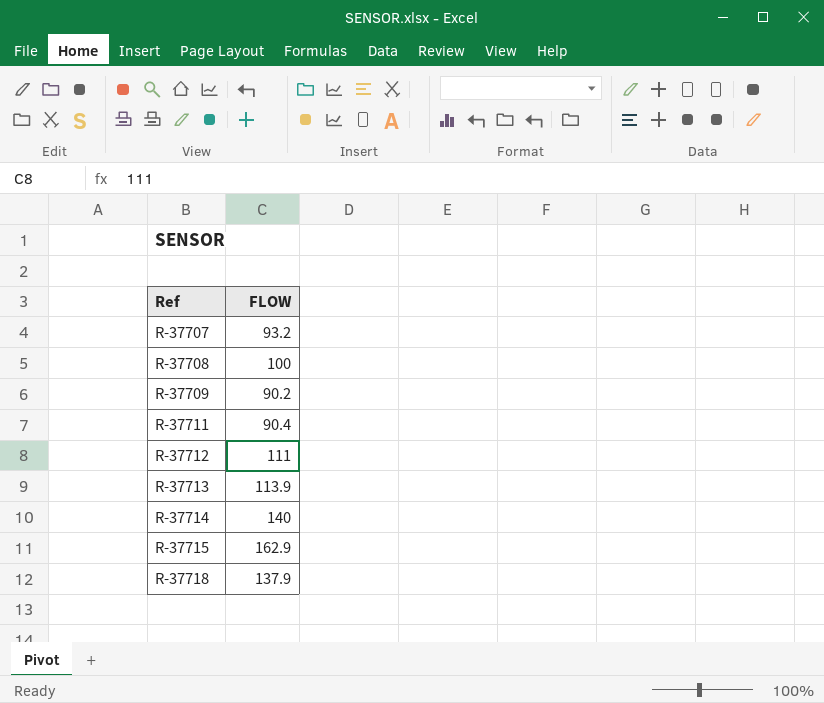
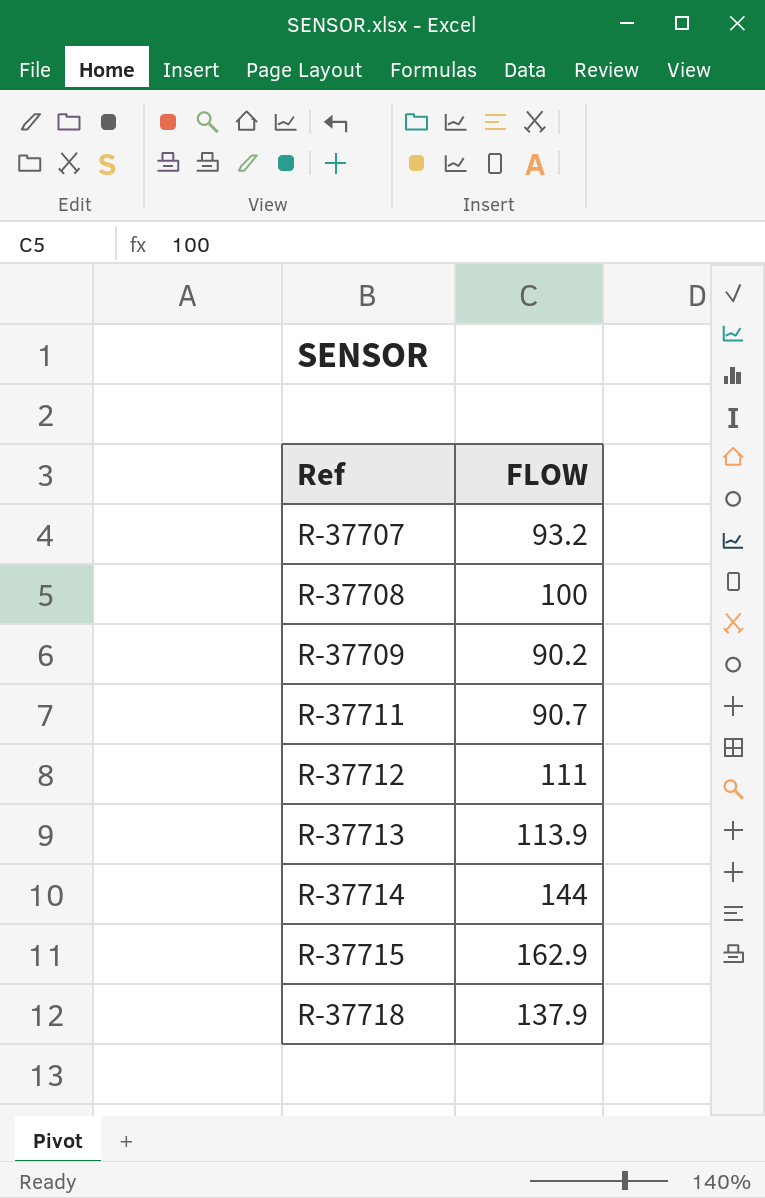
R-37711 | FLOW: 90.4 -> 90.7
R-37714 | FLOW: 140 -> 144

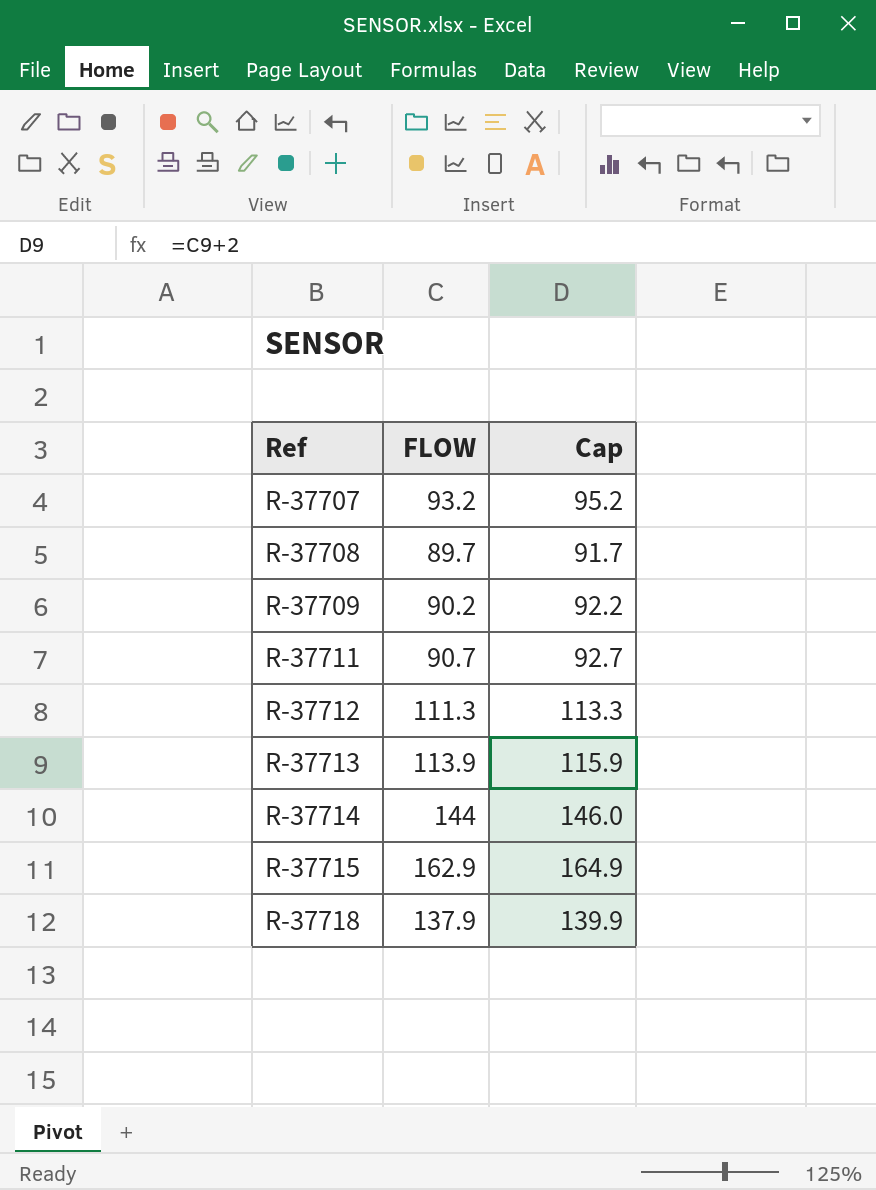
column Cap | formula: none -> [FLOW] + 2
R-37708 | FLOW: 100 -> 89.7
R-37712 | FLOW: 111 -> 111.3

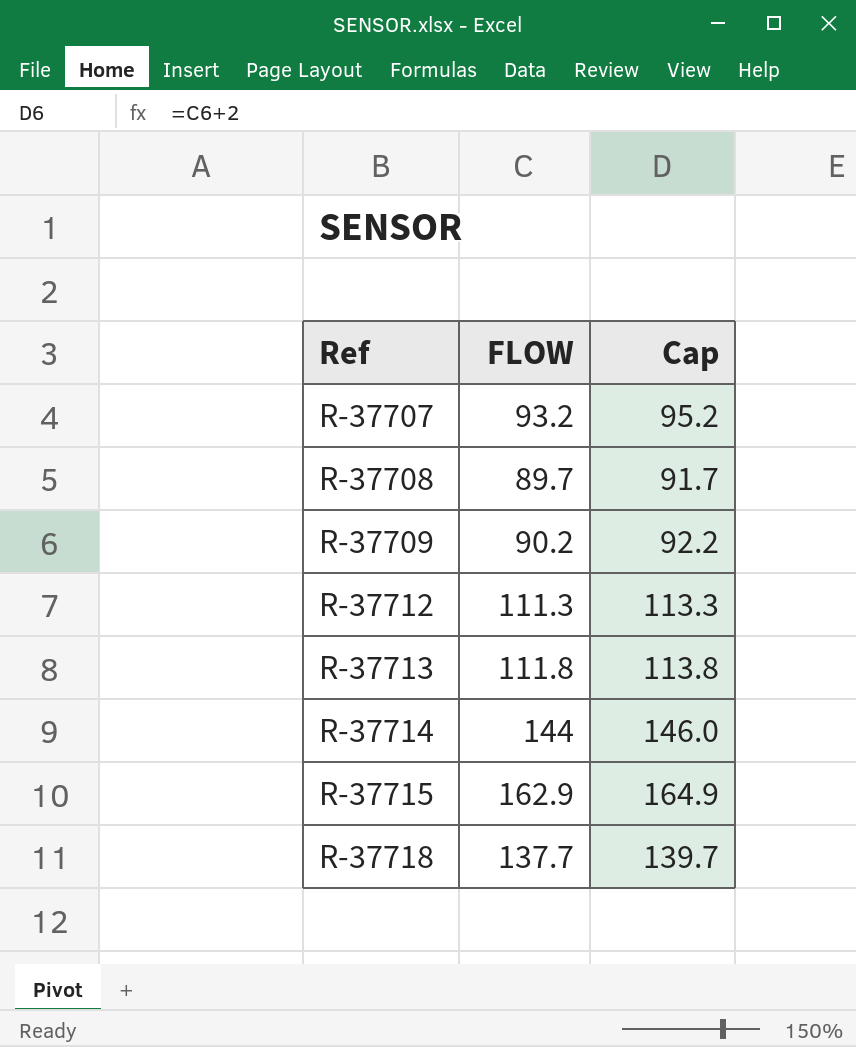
row R-37711: 90.7 | 92.7 -> none
R-37713 | FLOW: 113.9 -> 111.8
R-37713 | Cap: 115.9 -> 113.8
R-37718 | FLOW: 137.9 -> 137.7
R-37718 | Cap: 139.9 -> 139.7

